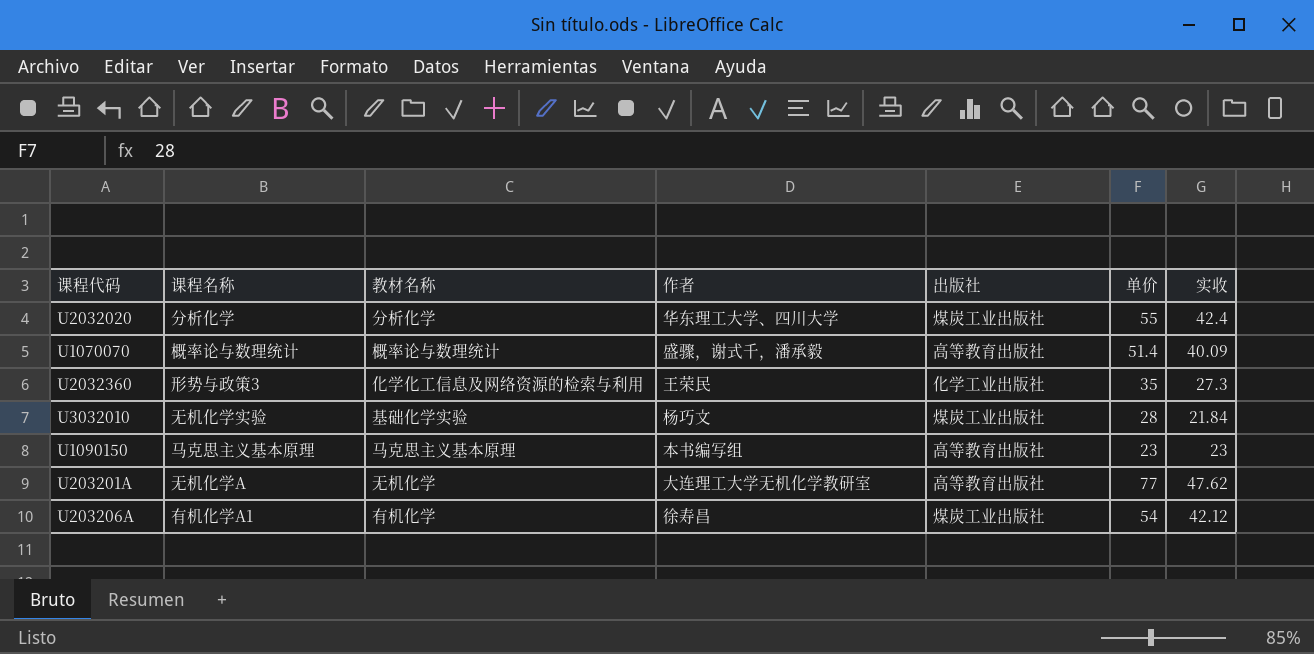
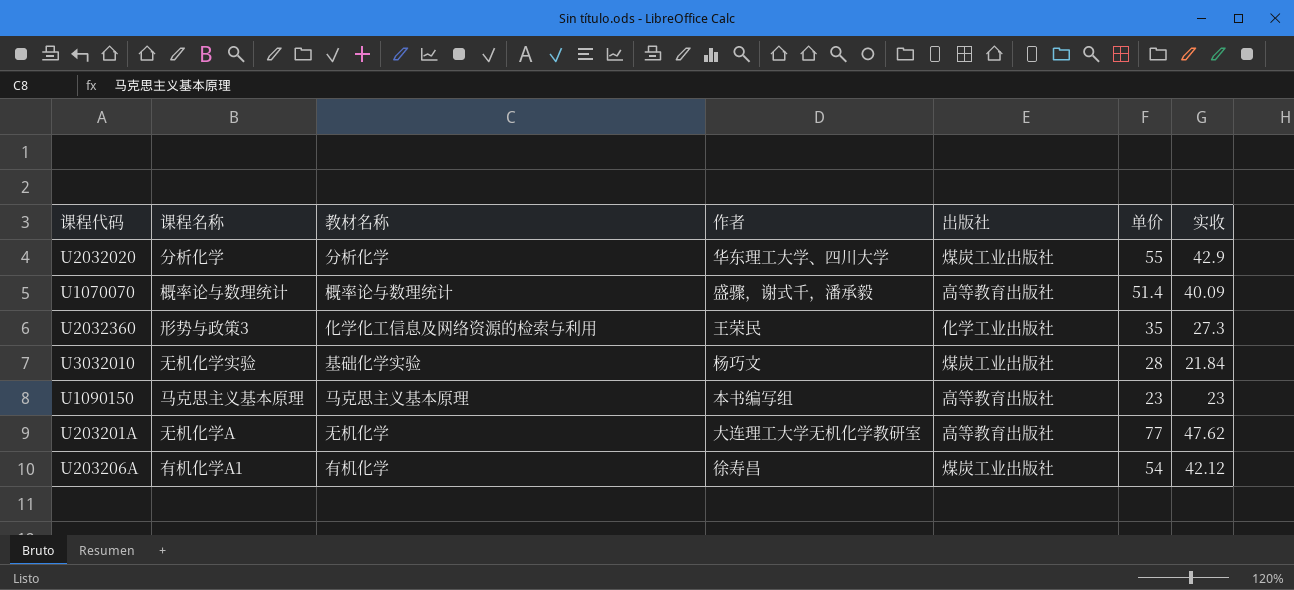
U2032020 | 实收: 42.4 -> 42.9

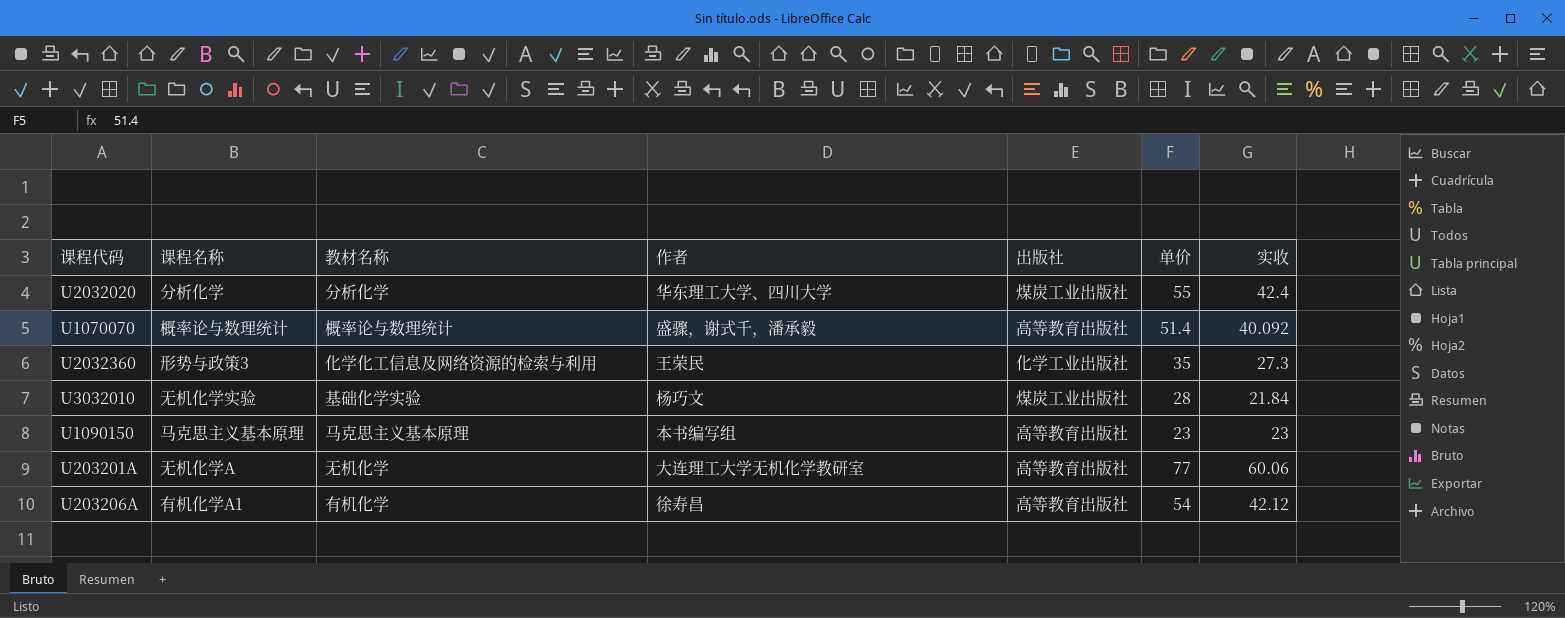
U2032020 | 实收: 42.9 -> 42.4
U1070070 | 实收: 40.09 -> 40.092
U203201A | 实收: 47.62 -> 60.06
U203206A | 出版社: 煤炭工业出版社 -> 高等教育出版社

